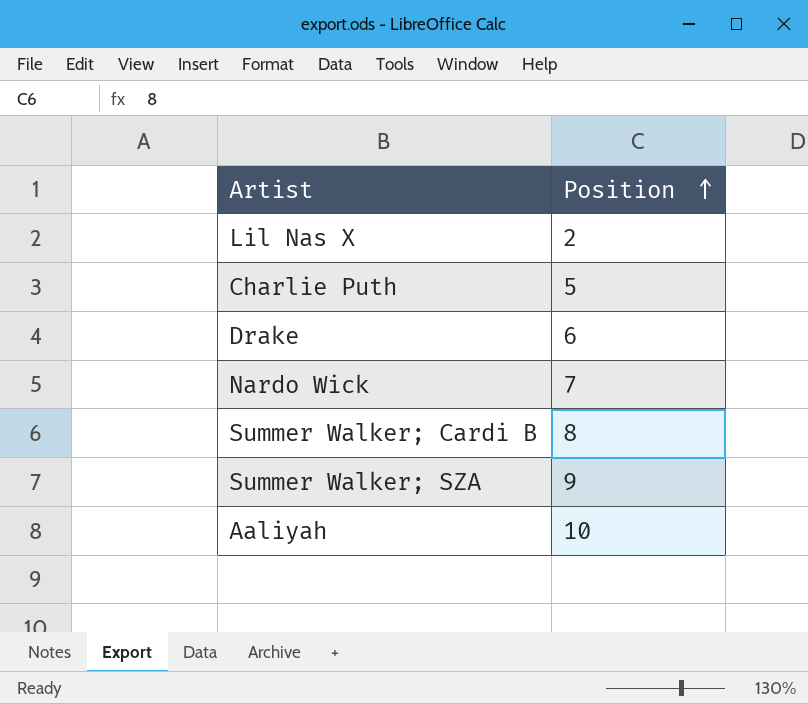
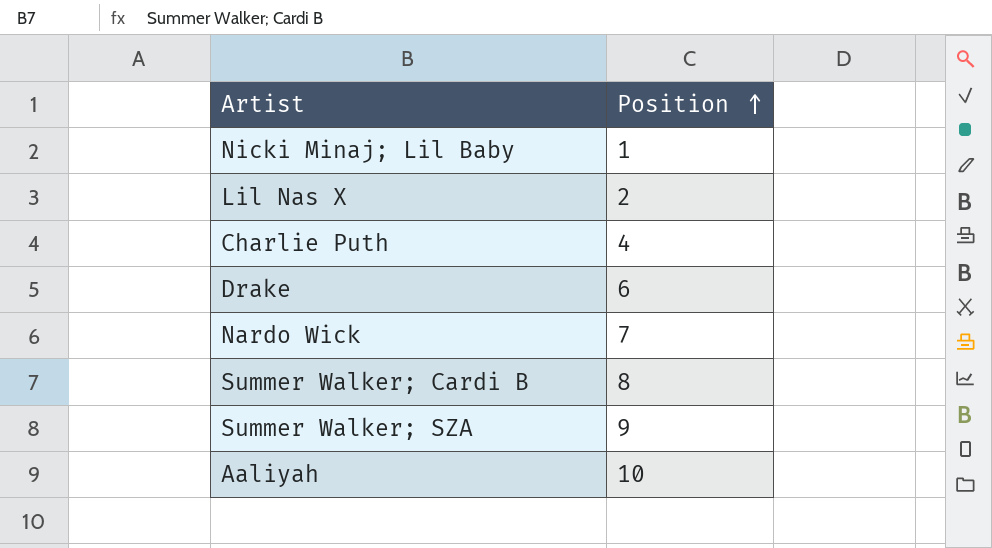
row Nicki Minaj; Lil Baby: none -> 1
Charlie Puth | Position: 5 -> 4

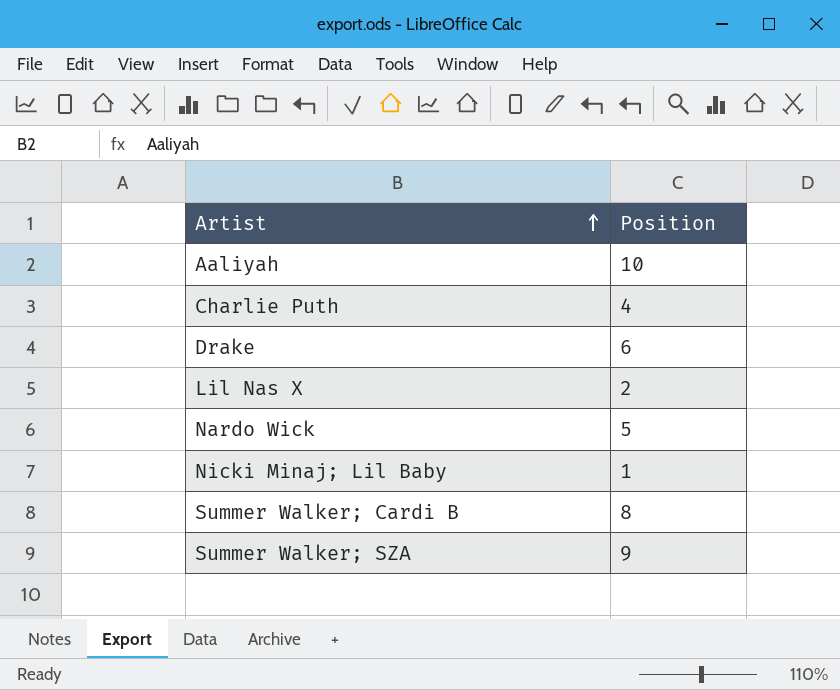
row order: Position ascending -> Artist ascending
Nardo Wick | Position: 7 -> 5

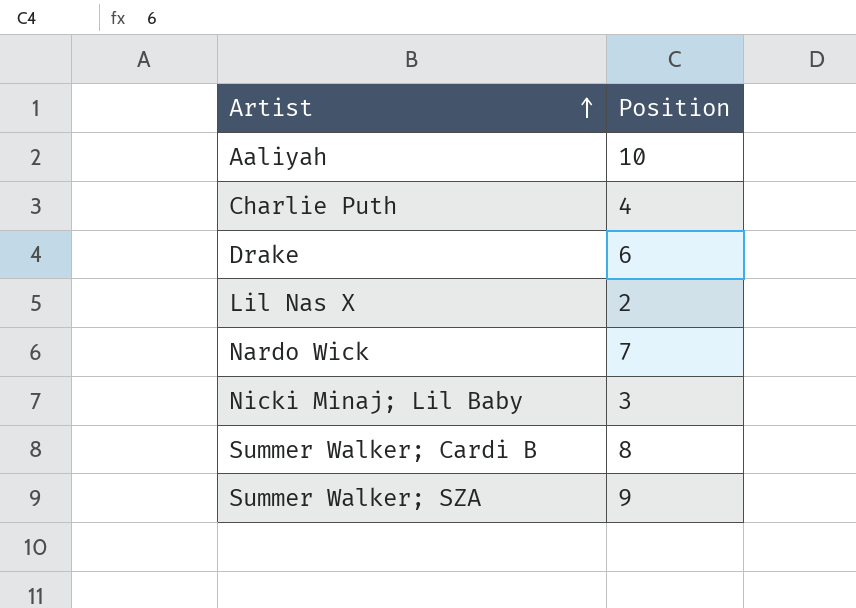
Nardo Wick | Position: 5 -> 7
Nicki Minaj; Lil Baby | Position: 1 -> 3

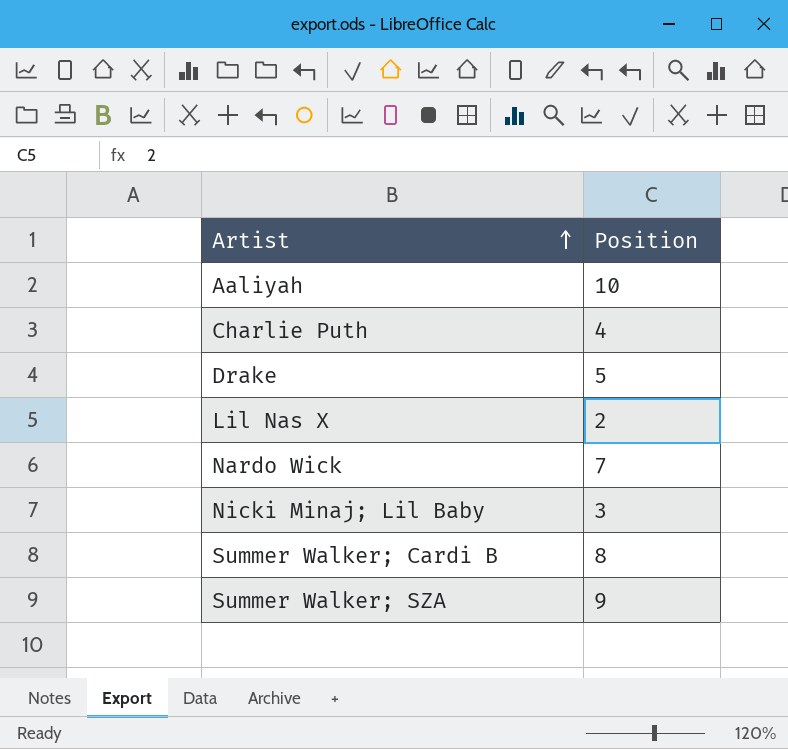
Drake | Position: 6 -> 5

